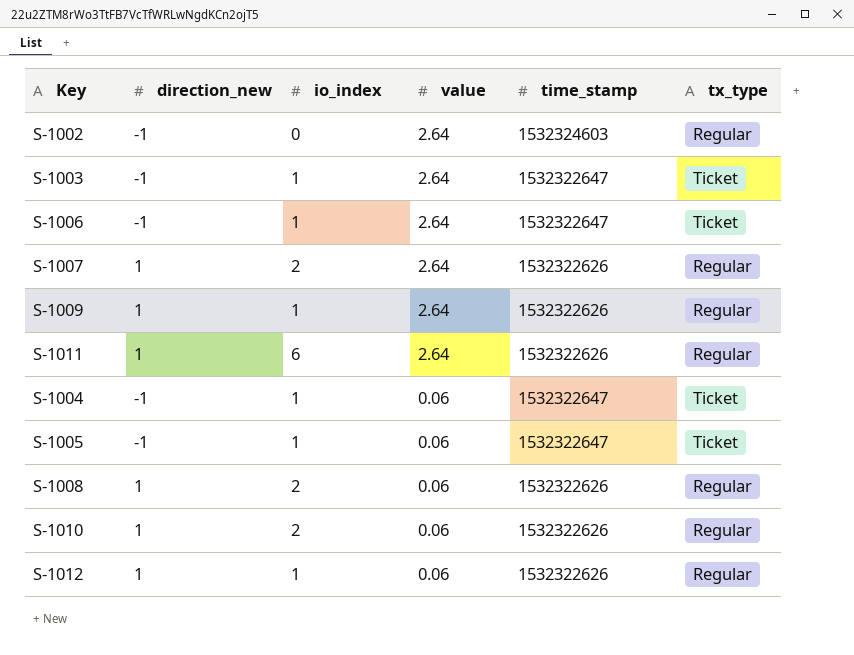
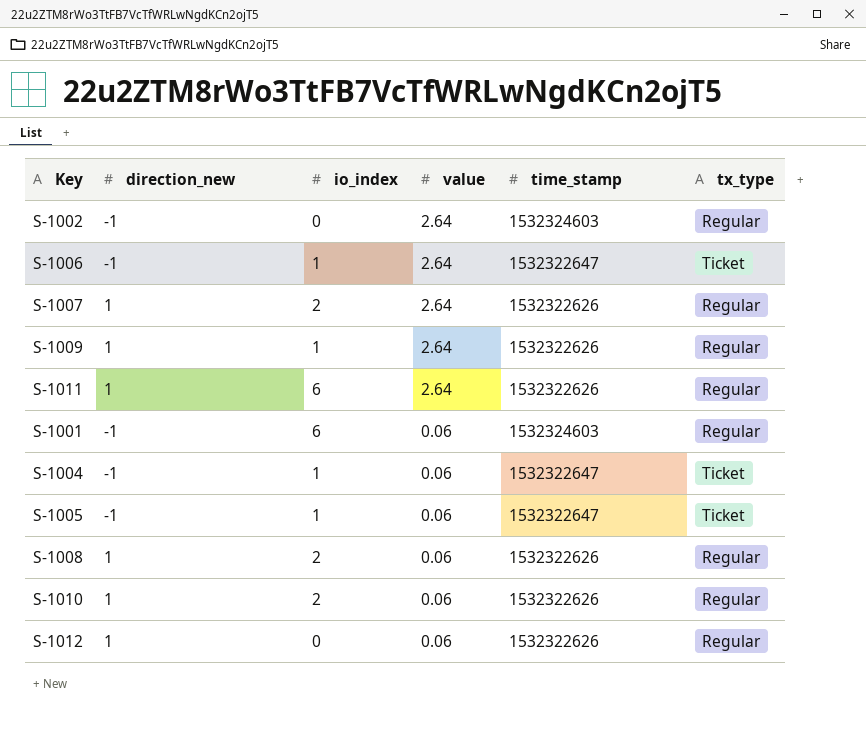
row S-1003: -1 | 1 | 2.64 | 1532322647 | Ticket -> none
row S-1001: none -> -1 | 6 | 0.06 | 1532324603 | Regular
S-1012 | io_index: 1 -> 0

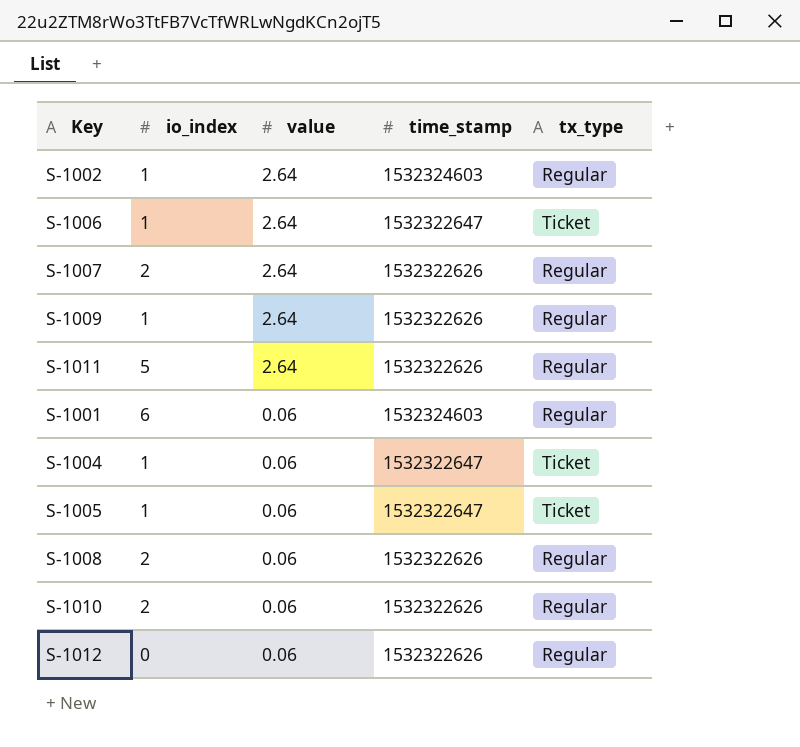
column direction_new | position: 2 -> none
S-1002 | io_index: 0 -> 1
S-1011 | io_index: 6 -> 5

